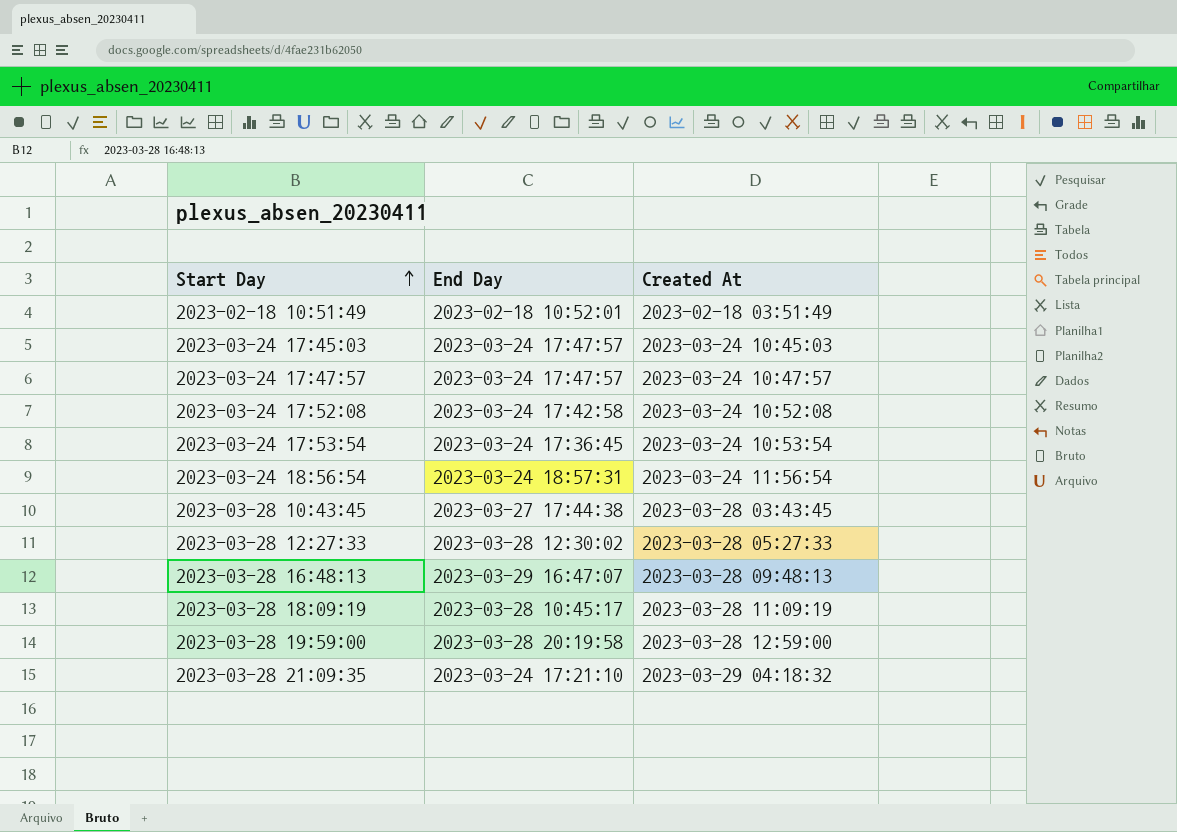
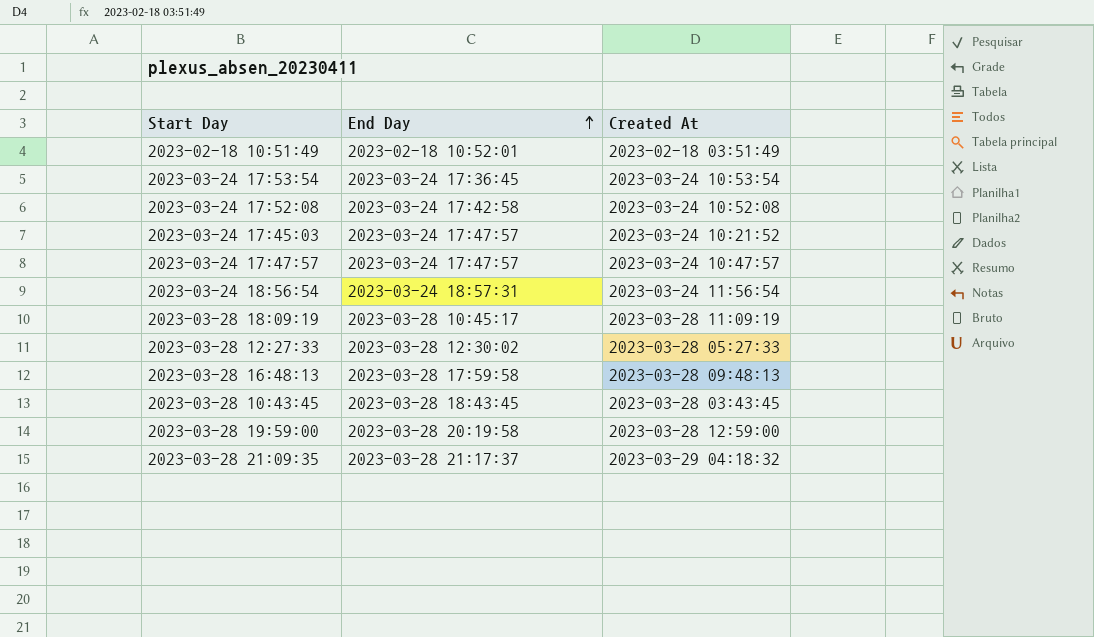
row order: Start Day ascending -> End Day ascending
2023-03-24 17:45:03 | Created At: 2023-03-24 10:45:03 -> 2023-03-24 10:21:52
2023-03-28 16:48:13 | End Day: 2023-03-29 16:47:07 -> 2023-03-28 17:59:58
2023-03-28 10:43:45 | End Day: 2023-03-27 17:44:38 -> 2023-03-28 18:43:45
2023-03-28 21:09:35 | End Day: 2023-03-24 17:21:10 -> 2023-03-28 21:17:37

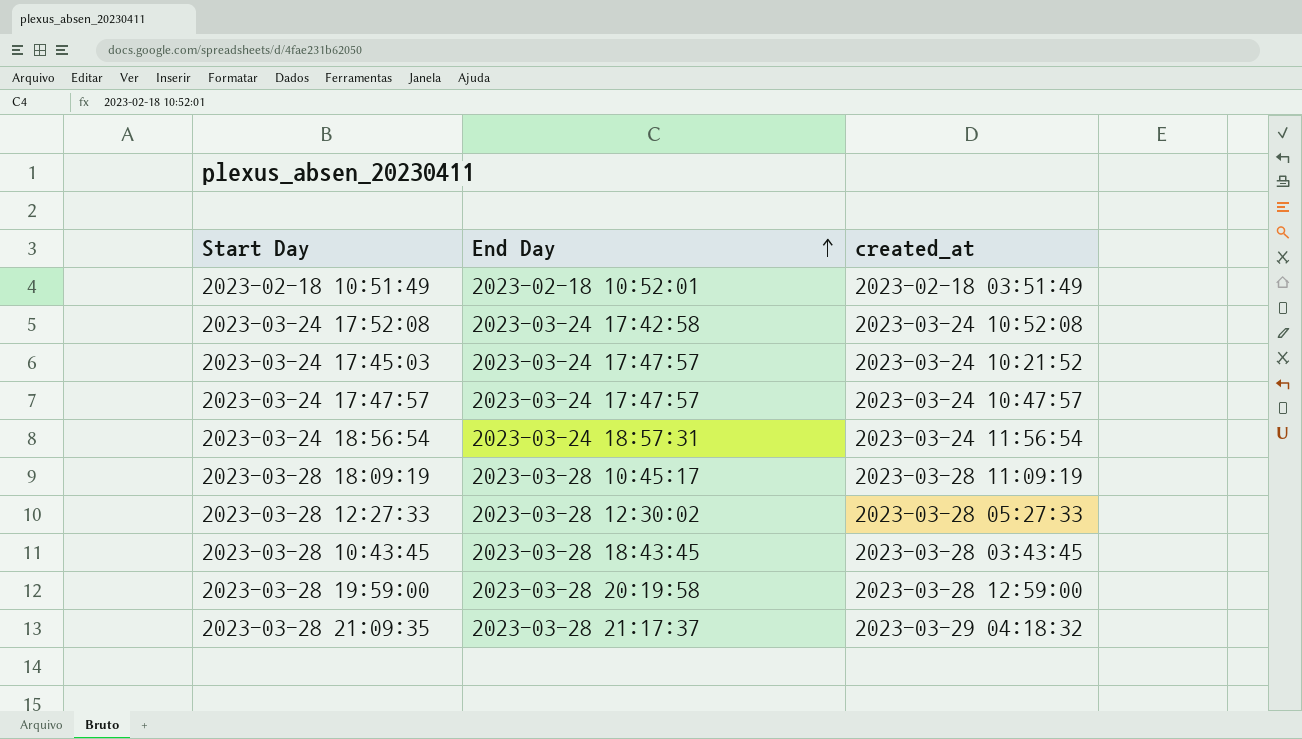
column name: Created At -> created_at
row 2023-03-24 17:53:54: 2023-03-24 17:36:45 | 2023-03-24 10:53:54 -> none
row 2023-03-28 16:48:13: 2023-03-28 17:59:58 | 2023-03-28 09:48:13 -> none

